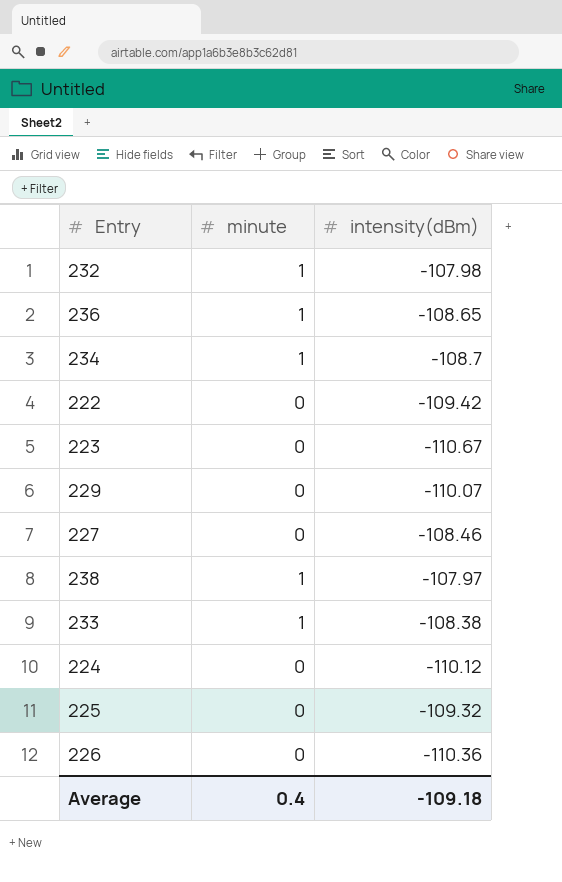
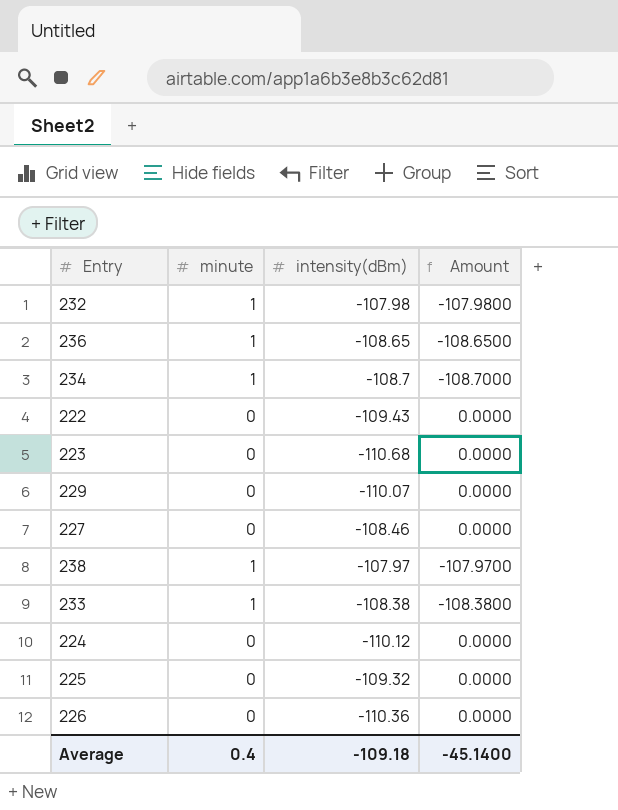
column Amount | formula: none -> [minute] * [intensity(dBm)]
222 | intensity(dBm): -109.42 -> -109.43
223 | intensity(dBm): -110.67 -> -110.68

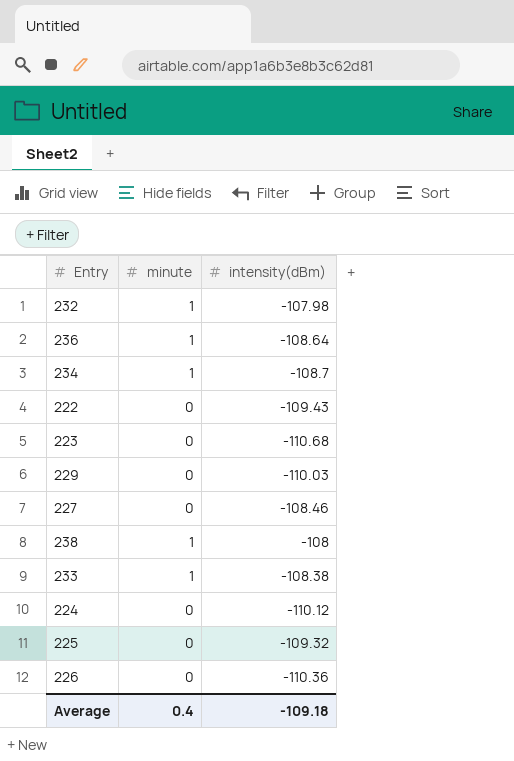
column Amount | formula: [minute] * [intensity(dBm)] -> none
236 | intensity(dBm): -108.65 -> -108.64
229 | intensity(dBm): -110.07 -> -110.03
238 | intensity(dBm): -107.97 -> -108

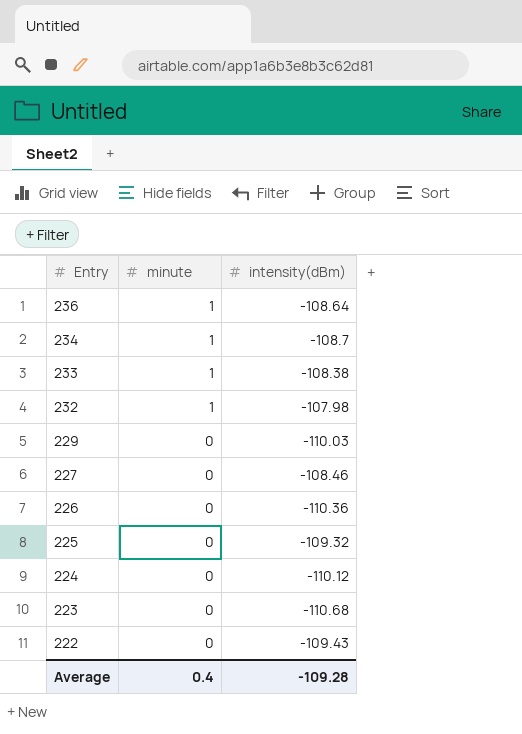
row order: none -> Entry descending
row 238: 1 | -108 -> none
Average | intensity(dBm): -109.18 -> -109.28

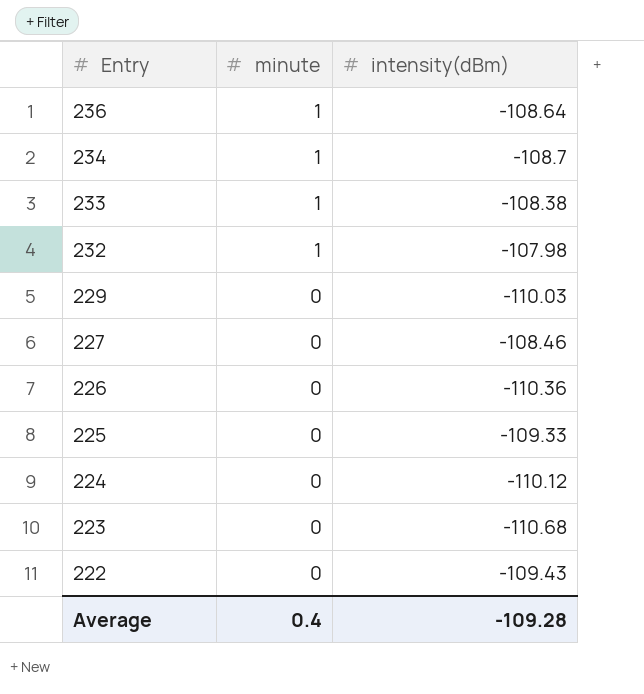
225 | intensity(dBm): -109.32 -> -109.33

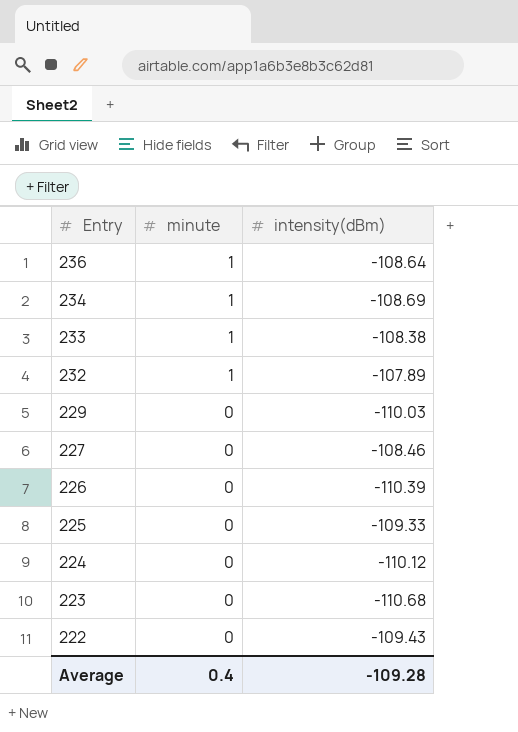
234 | intensity(dBm): -108.7 -> -108.69
232 | intensity(dBm): -107.98 -> -107.89
226 | intensity(dBm): -110.36 -> -110.39

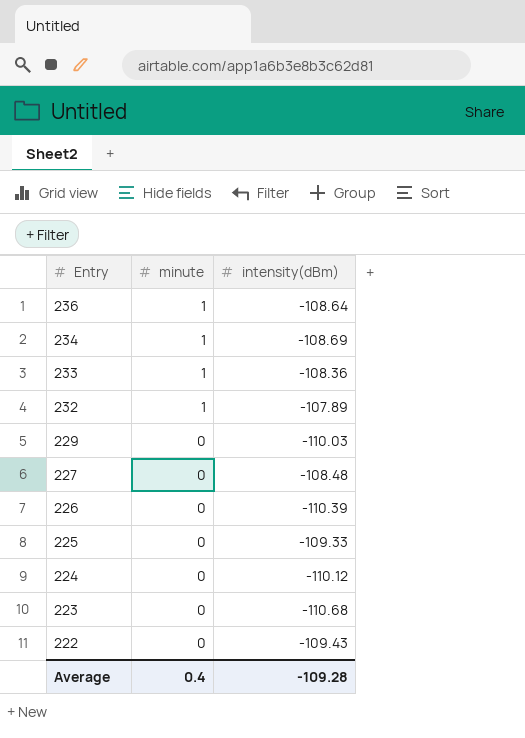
233 | intensity(dBm): -108.38 -> -108.36
227 | intensity(dBm): -108.46 -> -108.48

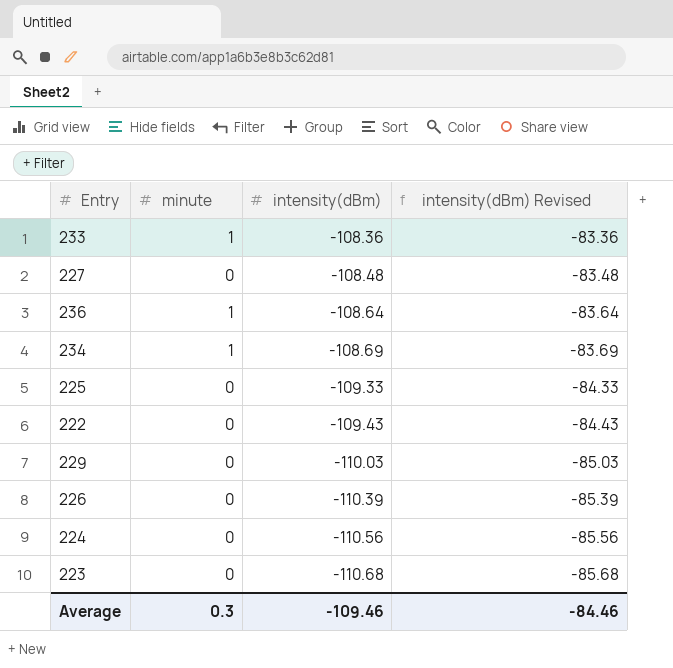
row order: Entry descending -> intensity(dBm) descending
column intensity(dBm) Revised | formula: none -> [intensity(dBm)] + 25
row 232: 1 | -107.89 -> none
224 | intensity(dBm): -110.12 -> -110.56
Average | minute: 0.4 -> 0.3
Average | intensity(dBm): -109.28 -> -109.46

